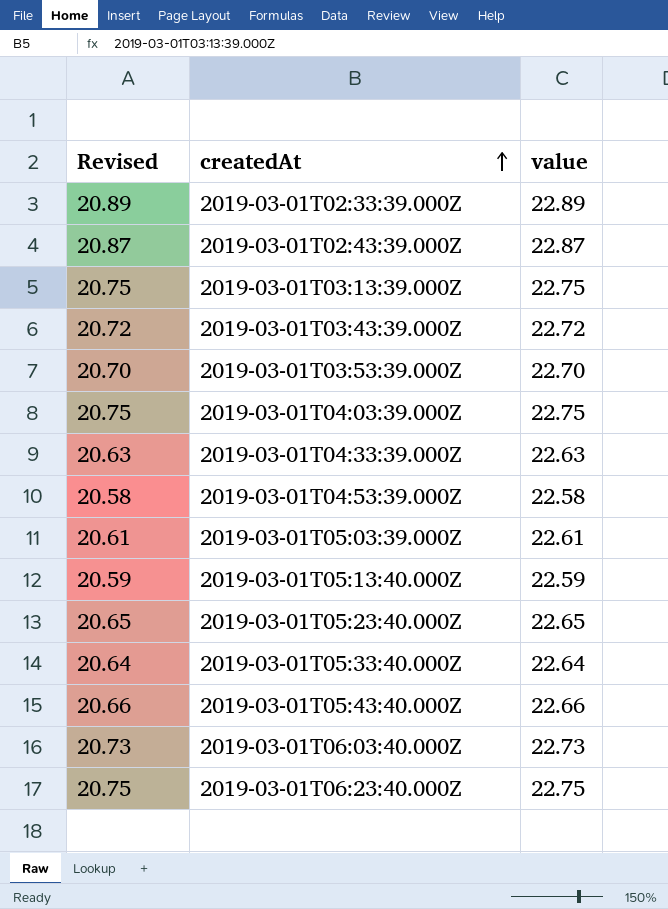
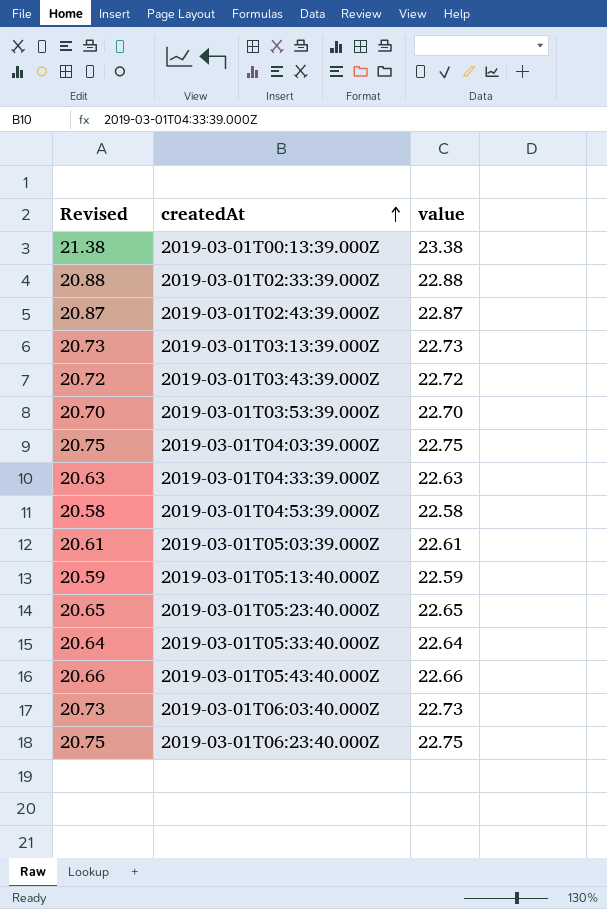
row 2019-03-01T00:13:39.000Z: none -> 21.38 | 23.38
2019-03-01T02:33:39.000Z | Revised: 20.89 -> 20.88
2019-03-01T02:33:39.000Z | value: 22.89 -> 22.88
2019-03-01T03:13:39.000Z | Revised: 20.75 -> 20.73
2019-03-01T03:13:39.000Z | value: 22.75 -> 22.73

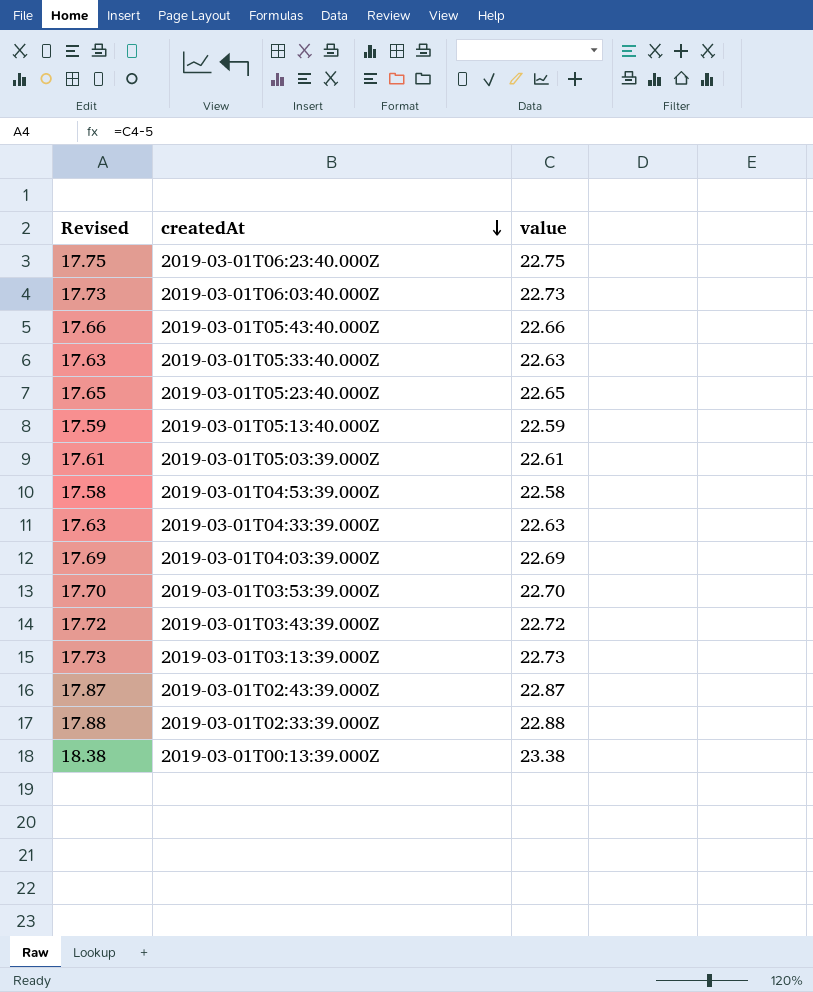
row order: createdAt ascending -> createdAt descending
column Revised | formula: [value] - 2 -> [value] - 5
2019-03-01T05:33:40.000Z | value: 22.64 -> 22.63
2019-03-01T04:03:39.000Z | value: 22.75 -> 22.69

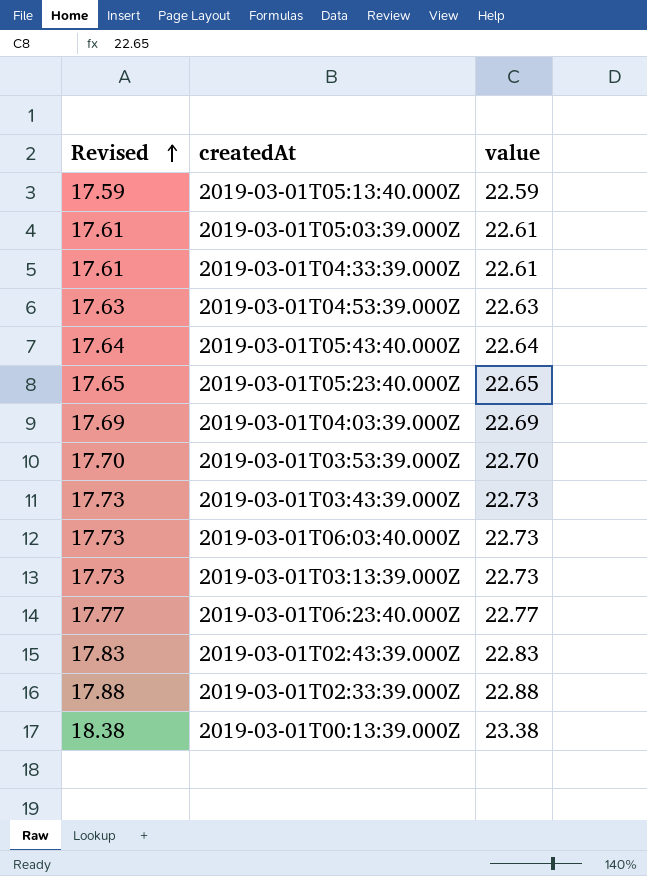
row order: createdAt descending -> Revised ascending
row 2019-03-01T05:33:40.000Z: 17.63 | 22.63 -> none
2019-03-01T04:33:39.000Z | Revised: 17.63 -> 17.61
2019-03-01T04:33:39.000Z | value: 22.63 -> 22.61
2019-03-01T04:53:39.000Z | Revised: 17.58 -> 17.63
2019-03-01T04:53:39.000Z | value: 22.58 -> 22.63
2019-03-01T05:43:40.000Z | Revised: 17.66 -> 17.64
2019-03-01T05:43:40.000Z | value: 22.66 -> 22.64
2019-03-01T03:43:39.000Z | Revised: 17.72 -> 17.73
2019-03-01T03:43:39.000Z | value: 22.72 -> 22.73
2019-03-01T06:23:40.000Z | Revised: 17.75 -> 17.77
2019-03-01T06:23:40.000Z | value: 22.75 -> 22.77
2019-03-01T02:43:39.000Z | Revised: 17.87 -> 17.83
2019-03-01T02:43:39.000Z | value: 22.87 -> 22.83

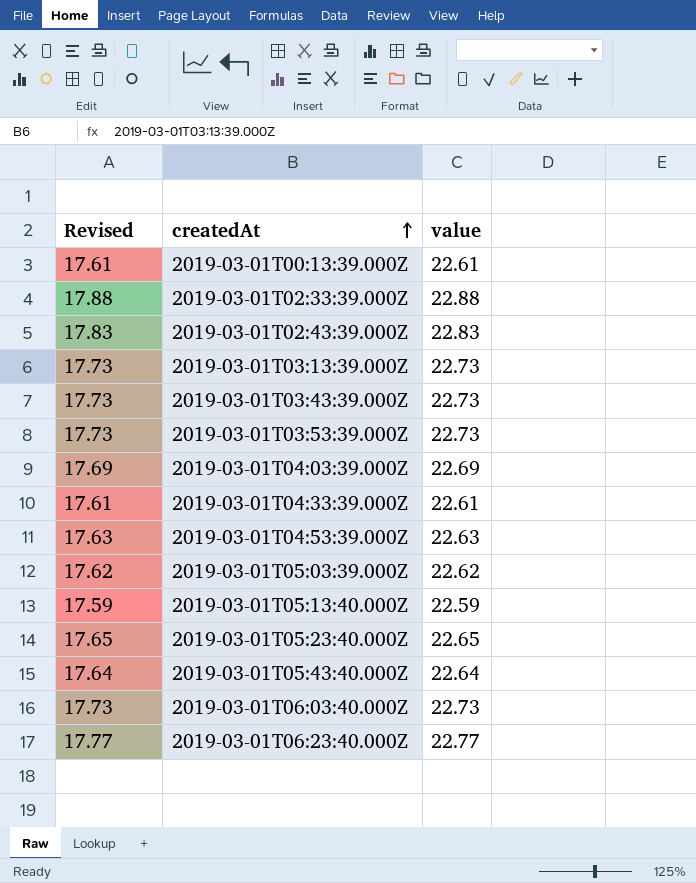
row order: Revised ascending -> createdAt ascending
2019-03-01T00:13:39.000Z | Revised: 18.38 -> 17.61
2019-03-01T00:13:39.000Z | value: 23.38 -> 22.61
2019-03-01T03:53:39.000Z | Revised: 17.70 -> 17.73
2019-03-01T03:53:39.000Z | value: 22.70 -> 22.73
2019-03-01T05:03:39.000Z | Revised: 17.61 -> 17.62
2019-03-01T05:03:39.000Z | value: 22.61 -> 22.62

